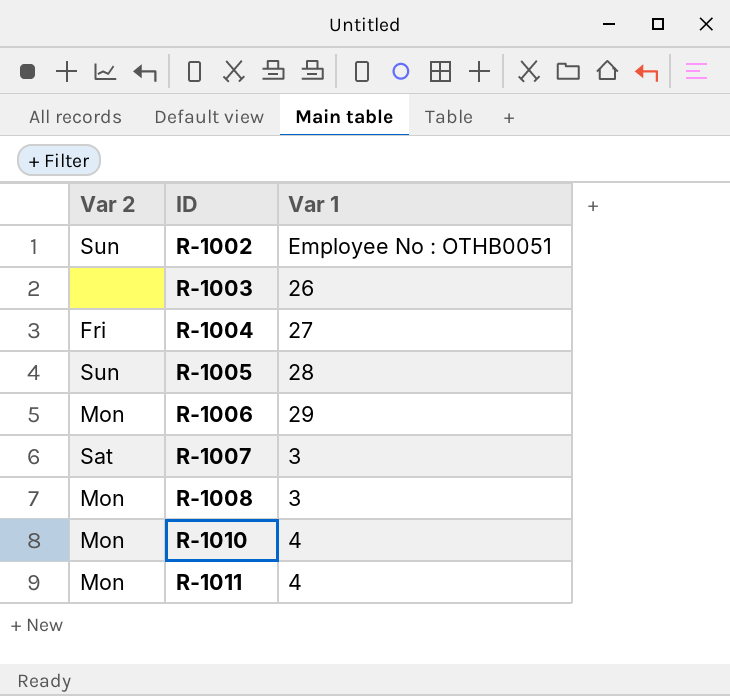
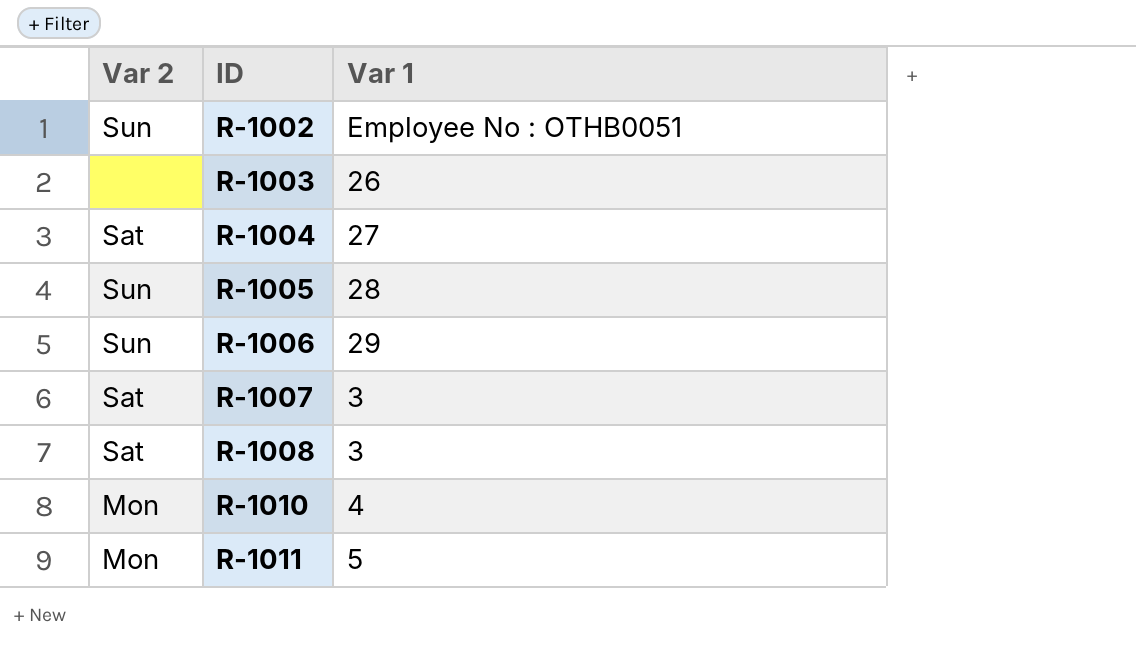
R-1004 | Var 2: Fri -> Sat
R-1006 | Var 2: Mon -> Sun
R-1008 | Var 2: Mon -> Sat
R-1011 | Var 1: 4 -> 5

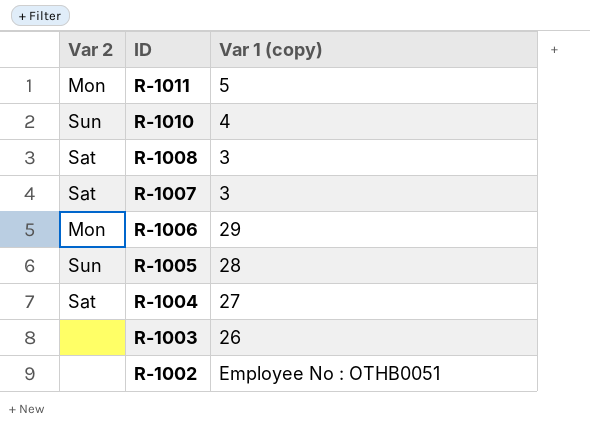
row order: ID ascending -> ID descending
column name: Var 1 -> Var 1 (copy)
R-1010 | Var 2: Mon -> Sun
R-1006 | Var 2: Sun -> Mon
R-1002 | Var 2: Sun -> none

